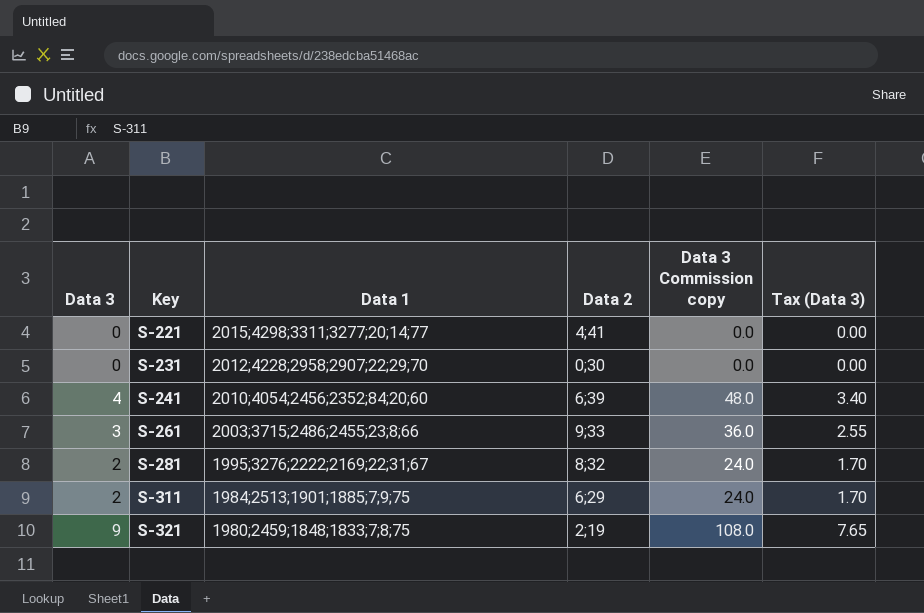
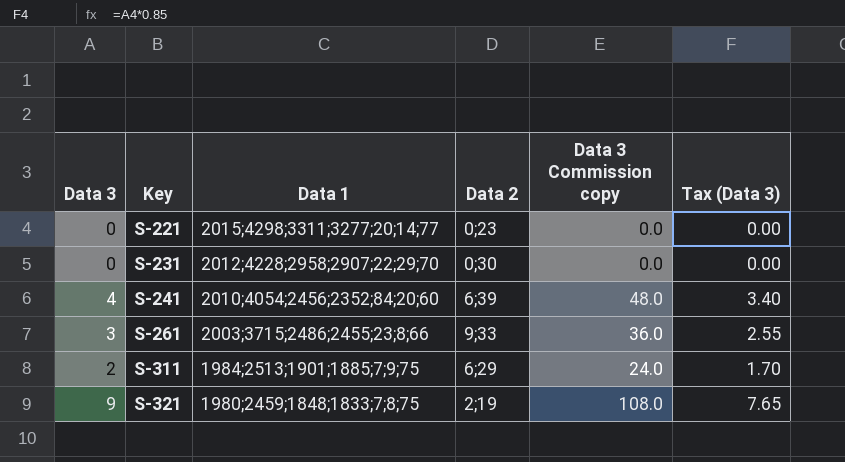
row S-281: 2 | 1995;3276;2222;2169;22;31;67 | 8;32 | 24.0 | 1.70 -> none
S-221 | Data 2: 4;41 -> 0;23

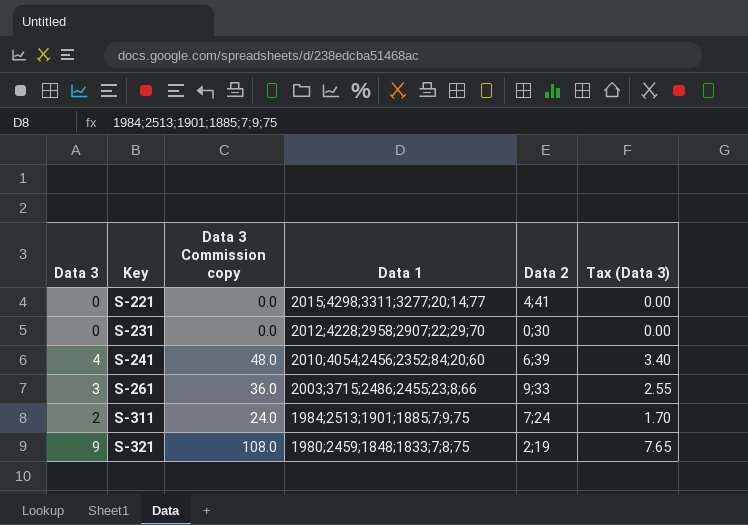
column Data 3 Commission copy | position: 5 -> 3
S-221 | Data 2: 0;23 -> 4;41
S-311 | Data 2: 6;29 -> 7;24

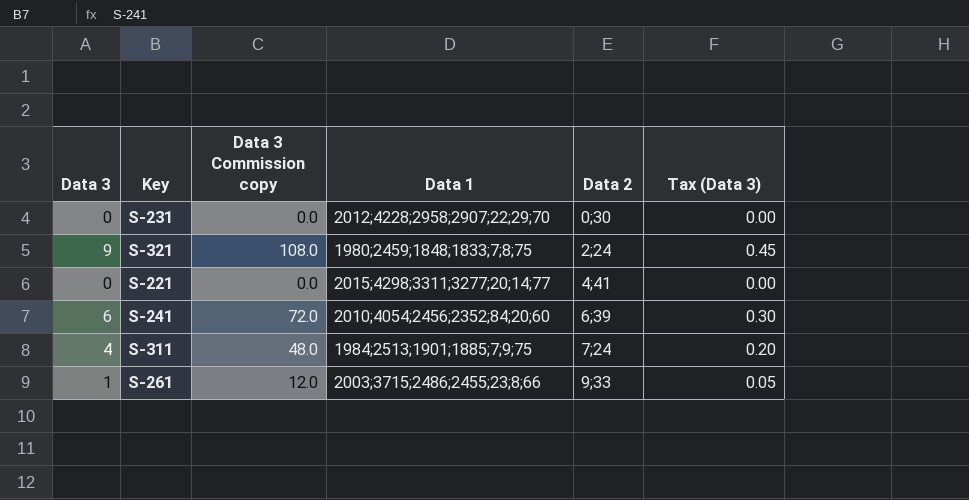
row order: Key ascending -> Data 2 ascending
column Tax (Data 3) | formula: [Data 3] * 0.85 -> [Data 3] * 0.05
S-321 | Data 2: 2;19 -> 2;24
S-241 | Data 3: 4 -> 6
S-241 | Data 3 Commission copy: 48.0 -> 72.0
S-311 | Data 3: 2 -> 4
S-311 | Data 3 Commission copy: 24.0 -> 48.0
S-261 | Data 3: 3 -> 1
S-261 | Data 3 Commission copy: 36.0 -> 12.0

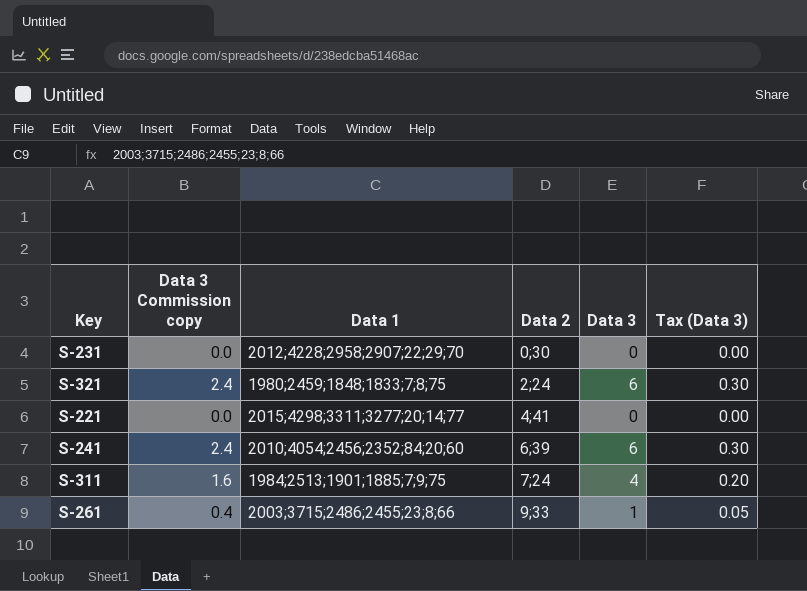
column Data 3 Commission copy | formula: [Data 3] * 12 -> [Data 3] * 0.4
column Data 3 | position: 1 -> 5
S-321 | Data 3: 9 -> 6
S-321 | Tax (Data 3): 0.45 -> 0.30

